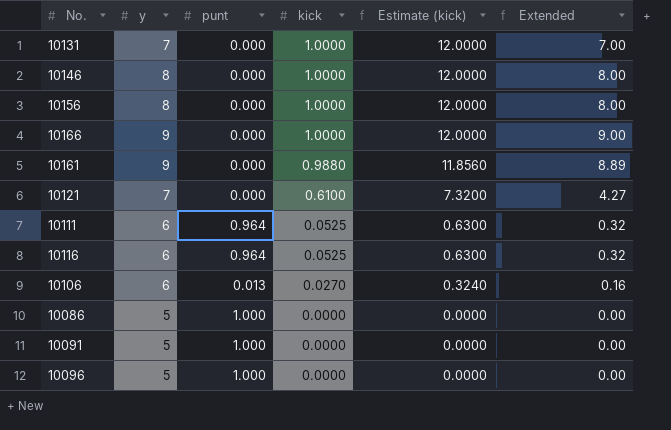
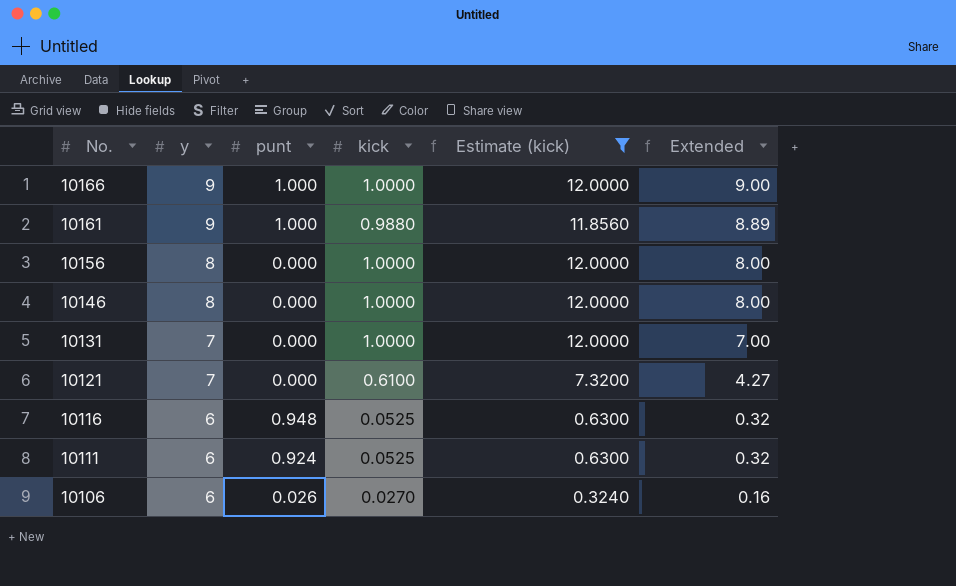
filter: none -> Estimate (kick) != 0.0000
row order: kick descending -> No. descending
10166 | punt: 0.000 -> 1.000
10161 | punt: 0.000 -> 1.000
10116 | punt: 0.964 -> 0.948
10111 | punt: 0.964 -> 0.924
10106 | punt: 0.013 -> 0.026

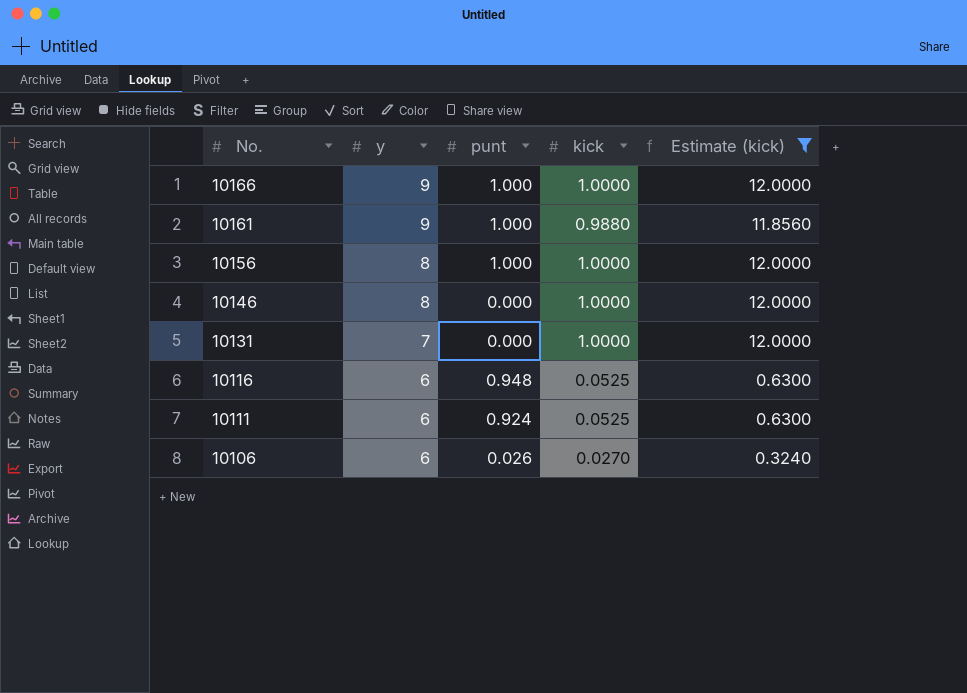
column Extended | formula: [y] * [kick] -> none
row 10121: 7 | 0.000 | 0.6100 | 7.3200 | 4.27 -> none
10156 | punt: 0.000 -> 1.000

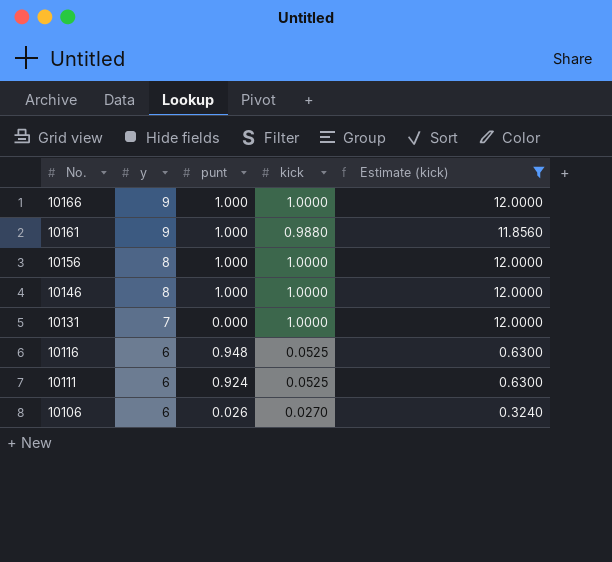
10146 | punt: 0.000 -> 1.000

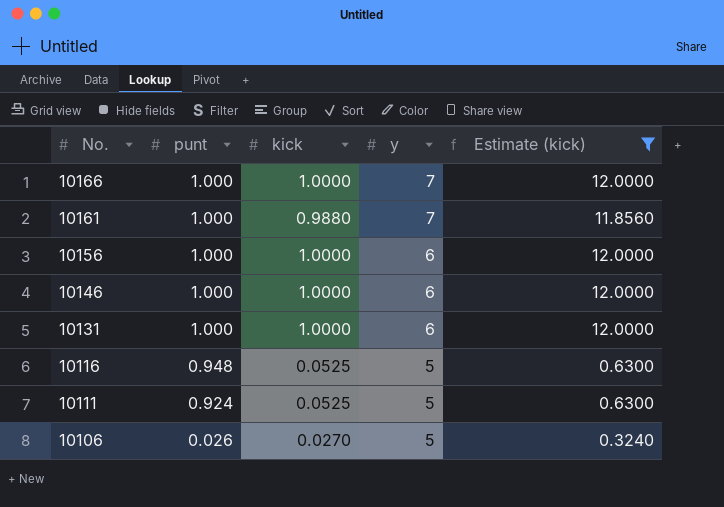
column y | position: 2 -> 4
10166 | y: 9 -> 7
10161 | y: 9 -> 7
10156 | y: 8 -> 6
10146 | y: 8 -> 6
10131 | punt: 0.000 -> 1.000
10131 | y: 7 -> 6
10116 | y: 6 -> 5
10111 | y: 6 -> 5
10106 | y: 6 -> 5

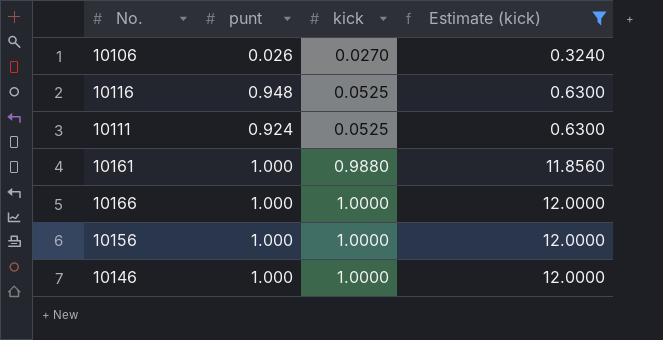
row order: No. descending -> kick ascending
column y | position: 4 -> none
row 10131: 1.000 | 1.0000 | 6 | 12.0000 -> none

